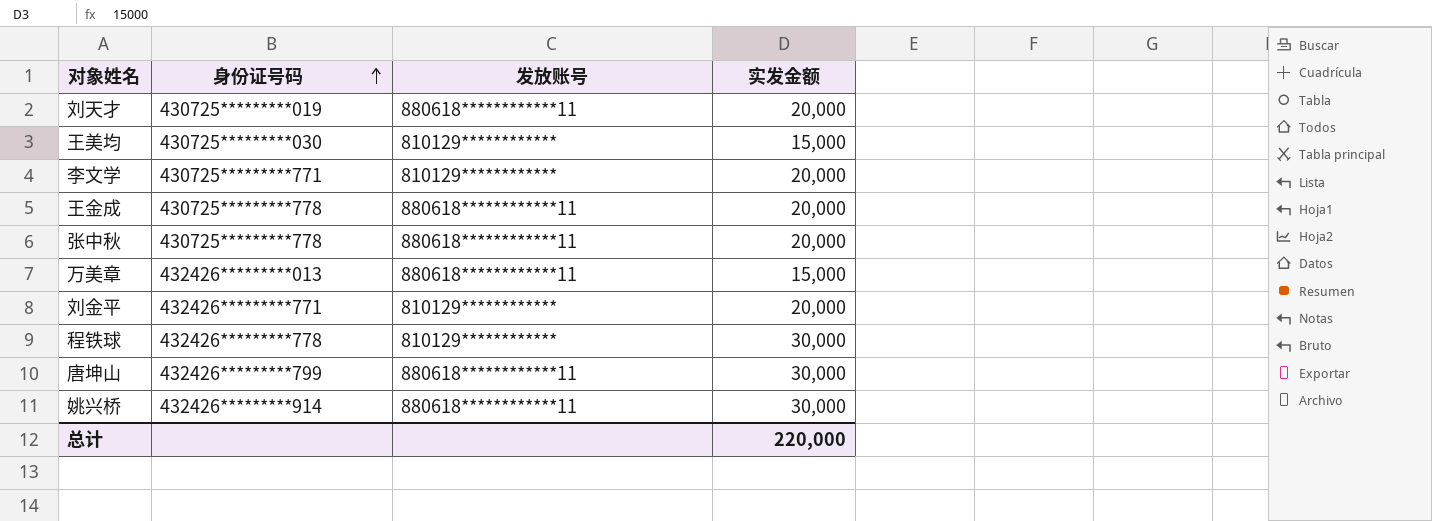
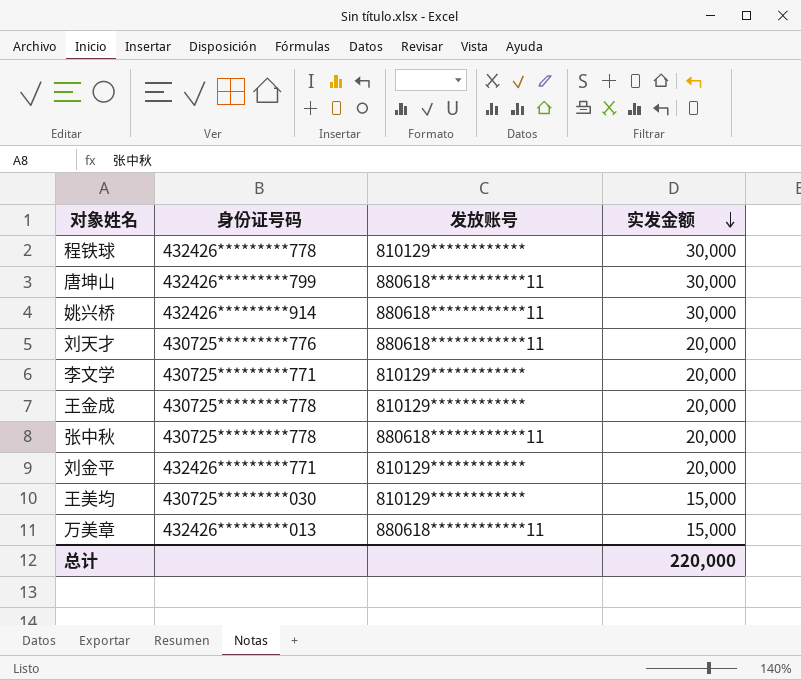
row order: 身份证号码 ascending -> 实发金额 descending
刘天才 | 身份证号码: 430725*********019 -> 430725*********776
王金成 | 发放账号: 880618************11 -> 810129************

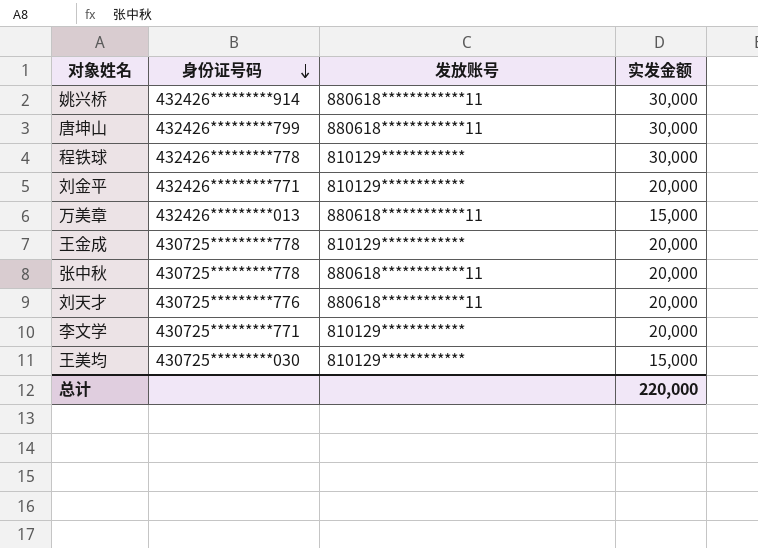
row order: 实发金额 descending -> 身份证号码 descending

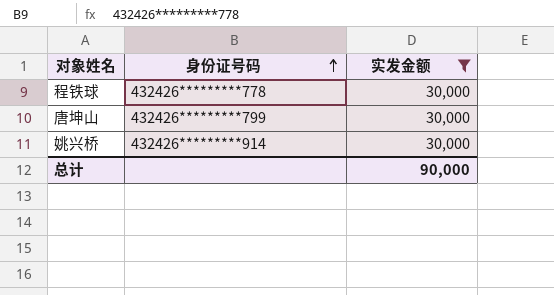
filter: none -> 实发金额 = 30,000
row order: 身份证号码 descending -> 身份证号码 ascending
column 发放账号 | position: 3 -> none
总计 | 实发金额: 220,000 -> 90,000

